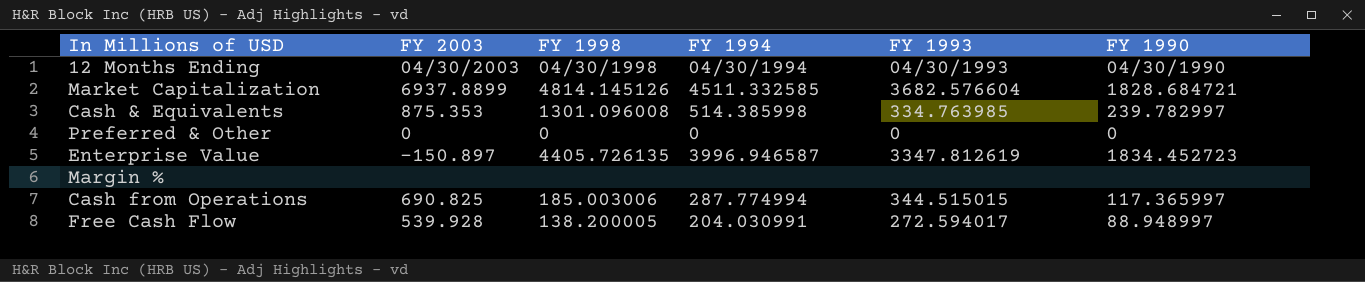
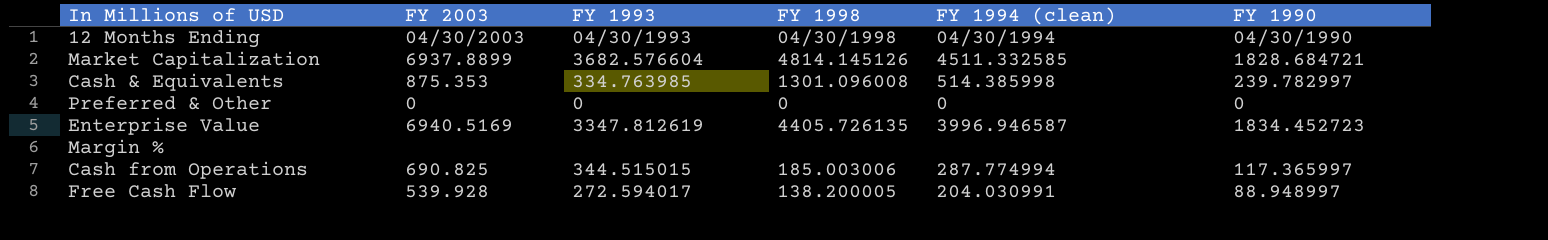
column FY 1993 | position: 5 -> 3
column name: FY 1994 -> FY 1994 (clean)
Enterprise Value | FY 2003: -150.897 -> 6940.5169

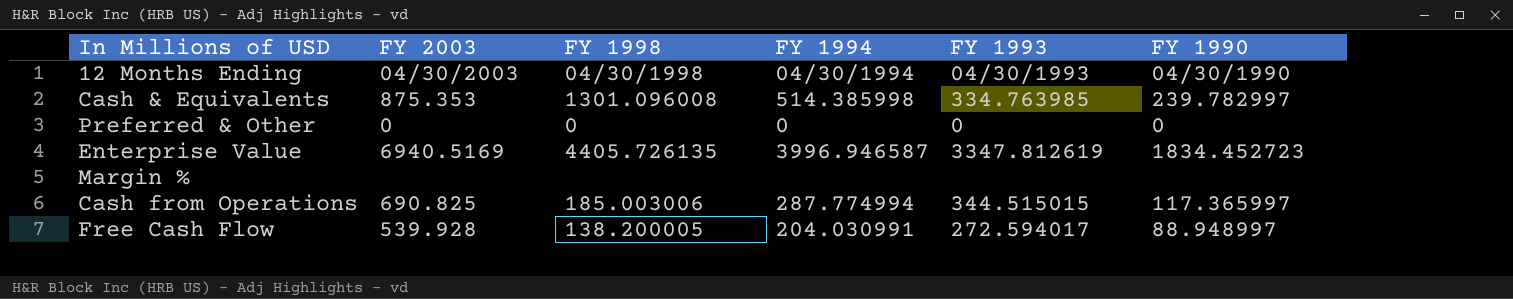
column name: FY 1994 (clean) -> FY 1994
column FY 1993 | position: 3 -> 5
row Market Capitalization: 6937.8899 | 3682.576604 | 4814.145126 | 4511.332585 | 1828.684721 -> none

